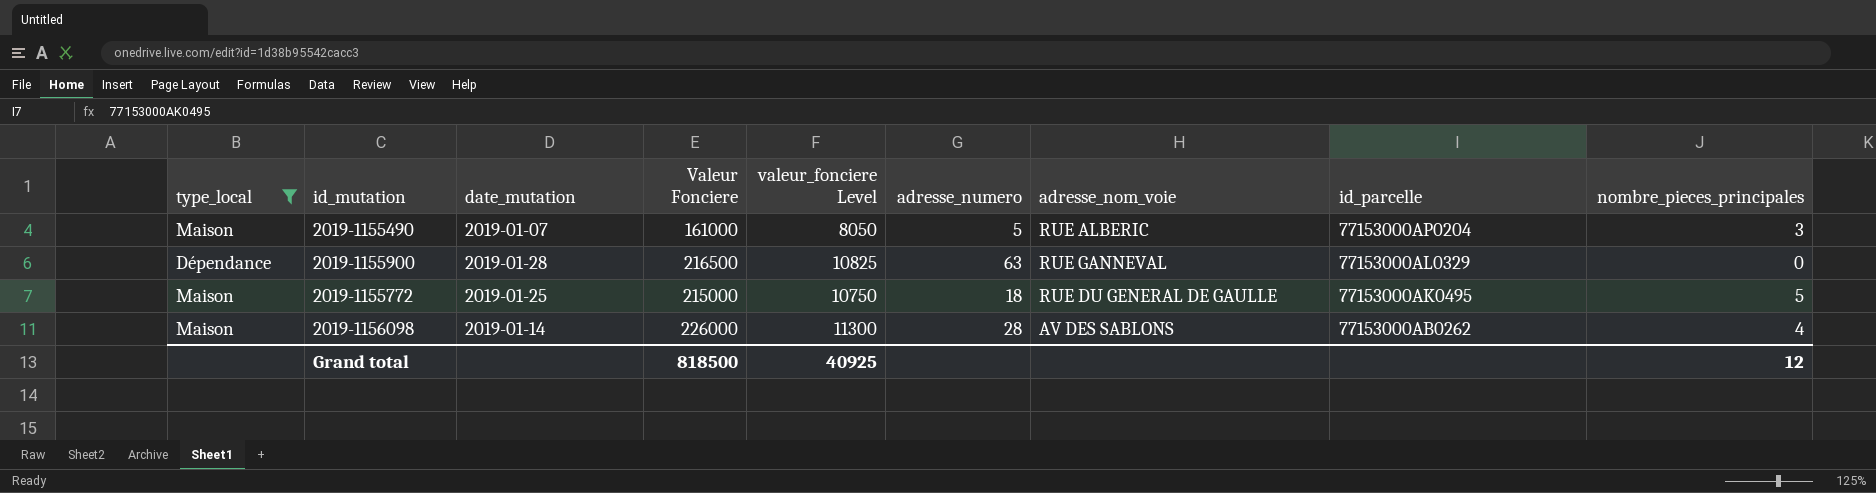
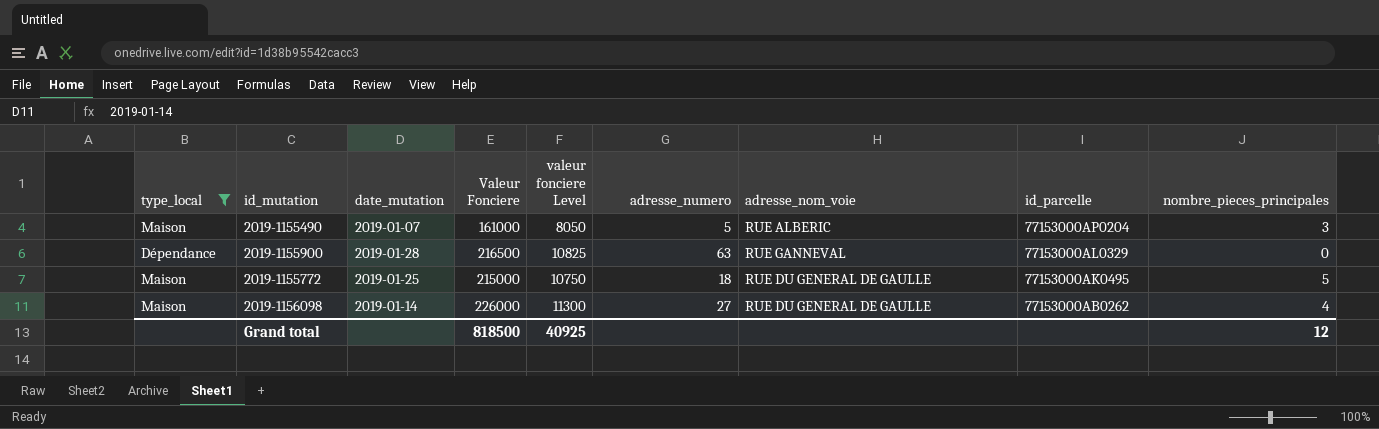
column name: valeur_fonciere Level -> valeur fonciere Level
2019-1156098 | adresse_numero: 28 -> 27
2019-1156098 | adresse_nom_voie: AV DES SABLONS -> RUE DU GENERAL DE GAULLE

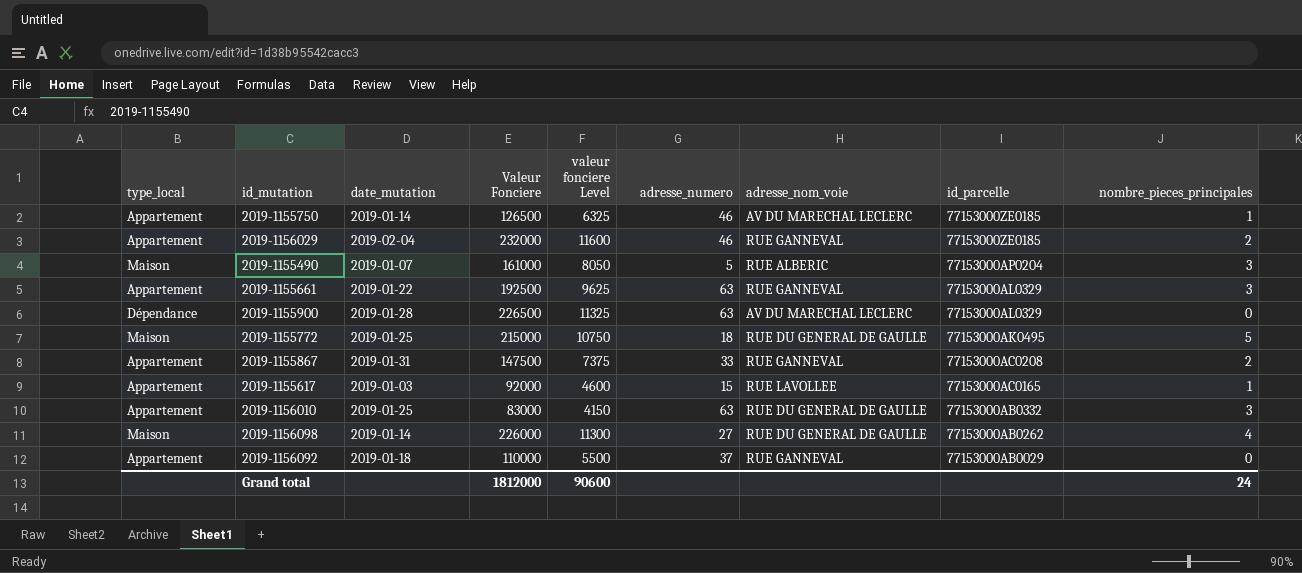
filter: type_local != Appartement -> none
2019-1155900 | Valeur Fonciere: 216500 -> 226500
2019-1155900 | valeur fonciere Level: 10825 -> 11325
2019-1155900 | adresse_nom_voie: RUE GANNEVAL -> AV DU MARECHAL LECLERC
Grand total | Valeur Fonciere: 818500 -> 1812000
Grand total | valeur fonciere Level: 40925 -> 90600
Grand total | nombre_pieces_principales: 12 -> 24

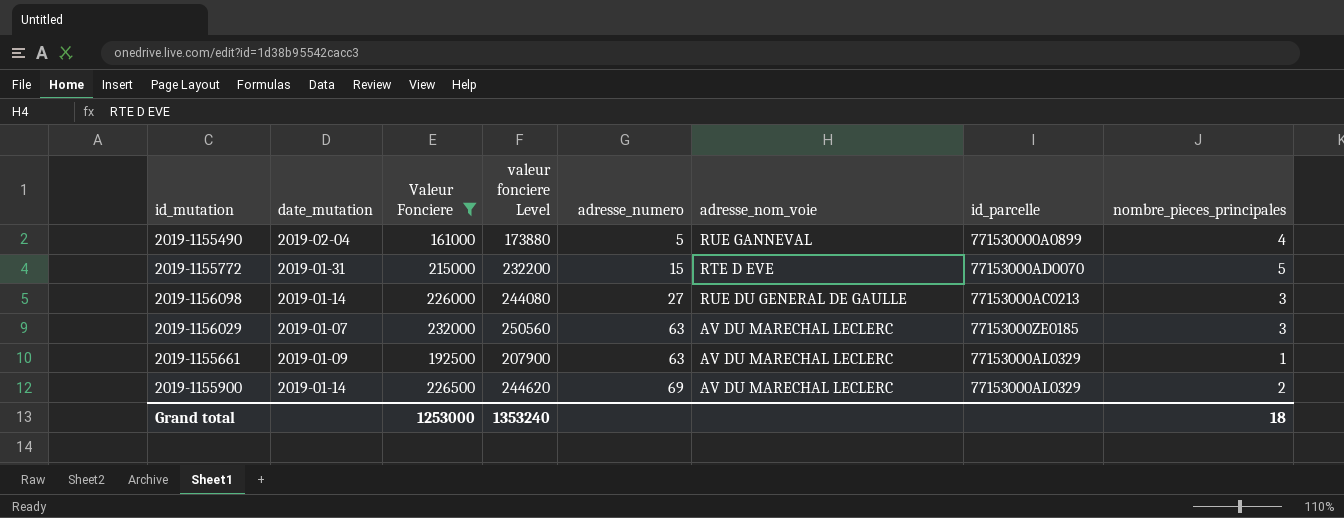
filter: none -> Valeur Fonciere >= 161000
row order: id_parcelle descending -> adresse_numero ascending
column type_local | position: 1 -> none
column valeur fonciere Level | formula: [Valeur Fonciere] * 0.05 -> [Valeur Fonciere] * 1.08
2019-1155490 | date_mutation: 2019-01-07 -> 2019-02-04
2019-1155490 | adresse_nom_voie: RUE ALBERIC -> RUE GANNEVAL
2019-1155490 | id_parcelle: 77153000AP0204 -> 771530000A0899
2019-1155490 | nombre_pieces_principales: 3 -> 4
2019-1155772 | date_mutation: 2019-01-25 -> 2019-01-31
2019-1155772 | adresse_numero: 18 -> 15
2019-1155772 | adresse_nom_voie: RUE DU GENERAL DE GAULLE -> RTE D EVE
2019-1155772 | id_parcelle: 77153000AK0495 -> 77153000AD0070
2019-1156098 | id_parcelle: 77153000AB0262 -> 77153000AC0213
2019-1156098 | nombre_pieces_principales: 4 -> 3
2019-1156029 | date_mutation: 2019-02-04 -> 2019-01-07
2019-1156029 | adresse_numero: 46 -> 63
2019-1156029 | adresse_nom_voie: RUE GANNEVAL -> AV DU MARECHAL LECLERC
2019-1156029 | nombre_pieces_principales: 2 -> 3
2019-1155661 | date_mutation: 2019-01-22 -> 2019-01-09
2019-1155661 | adresse_nom_voie: RUE GANNEVAL -> AV DU MARECHAL LECLERC
2019-1155661 | nombre_pieces_principales: 3 -> 1
2019-1155900 | date_mutation: 2019-01-28 -> 2019-01-14
2019-1155900 | adresse_numero: 63 -> 69
2019-1155900 | nombre_pieces_principales: 0 -> 2
Grand total | Valeur Fonciere: 1812000 -> 1253000
Grand total | valeur fonciere Level: 90600 -> 1353240
Grand total | nombre_pieces_principales: 24 -> 18

